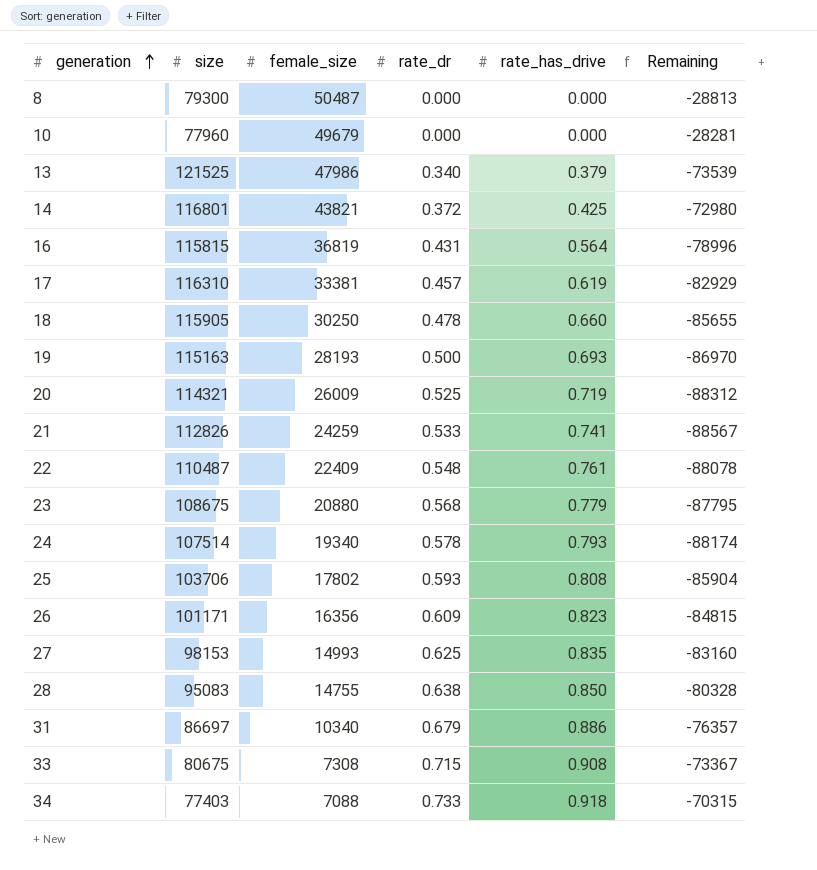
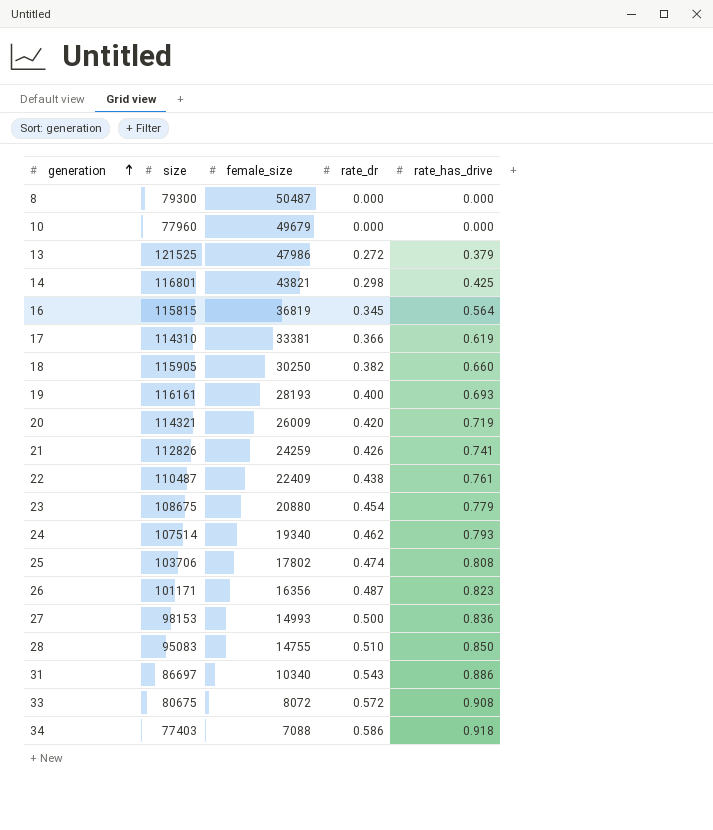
column Remaining | formula: [female_size] - [size] -> none
13 | rate_dr: 0.340 -> 0.272
14 | rate_dr: 0.372 -> 0.298
16 | rate_dr: 0.431 -> 0.345
17 | size: 116310 -> 114310
17 | rate_dr: 0.457 -> 0.366
18 | rate_dr: 0.478 -> 0.382
19 | size: 115163 -> 116161
19 | rate_dr: 0.500 -> 0.400
20 | rate_dr: 0.525 -> 0.420
21 | rate_dr: 0.533 -> 0.426
22 | rate_dr: 0.548 -> 0.438
23 | rate_dr: 0.568 -> 0.454
24 | rate_dr: 0.578 -> 0.462
25 | rate_dr: 0.593 -> 0.474
26 | rate_dr: 0.609 -> 0.487
27 | rate_dr: 0.625 -> 0.500
27 | rate_has_drive: 0.835 -> 0.836
28 | rate_dr: 0.638 -> 0.510
31 | rate_dr: 0.679 -> 0.543
33 | female_size: 7308 -> 8072
33 | rate_dr: 0.715 -> 0.572
34 | rate_dr: 0.733 -> 0.586

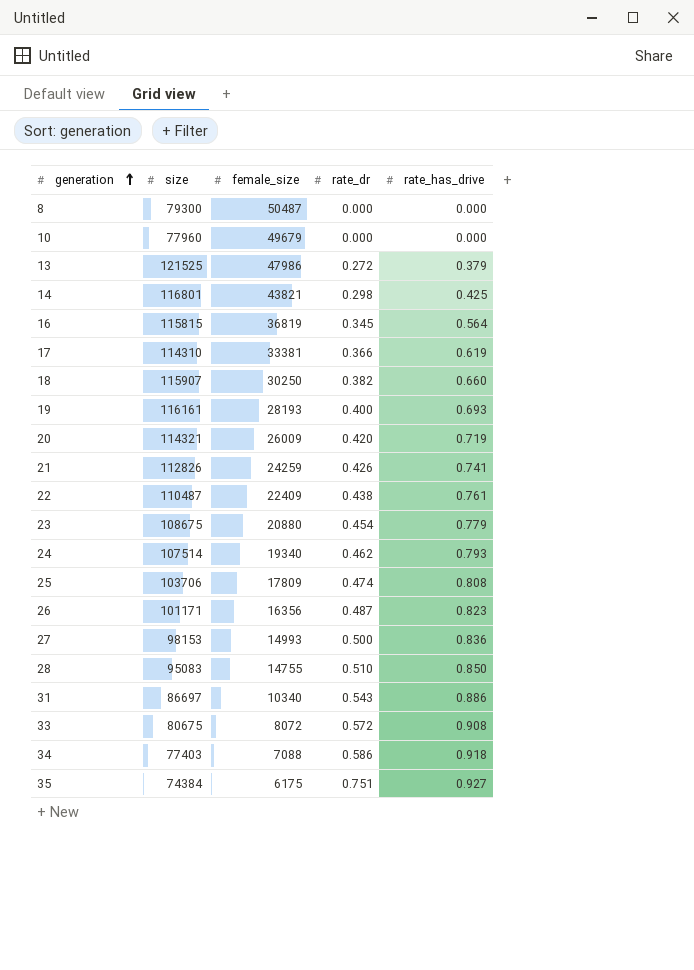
18 | size: 115905 -> 115907
25 | female_size: 17802 -> 17809
row 35: none -> 74384 | 6175 | 0.751 | 0.927

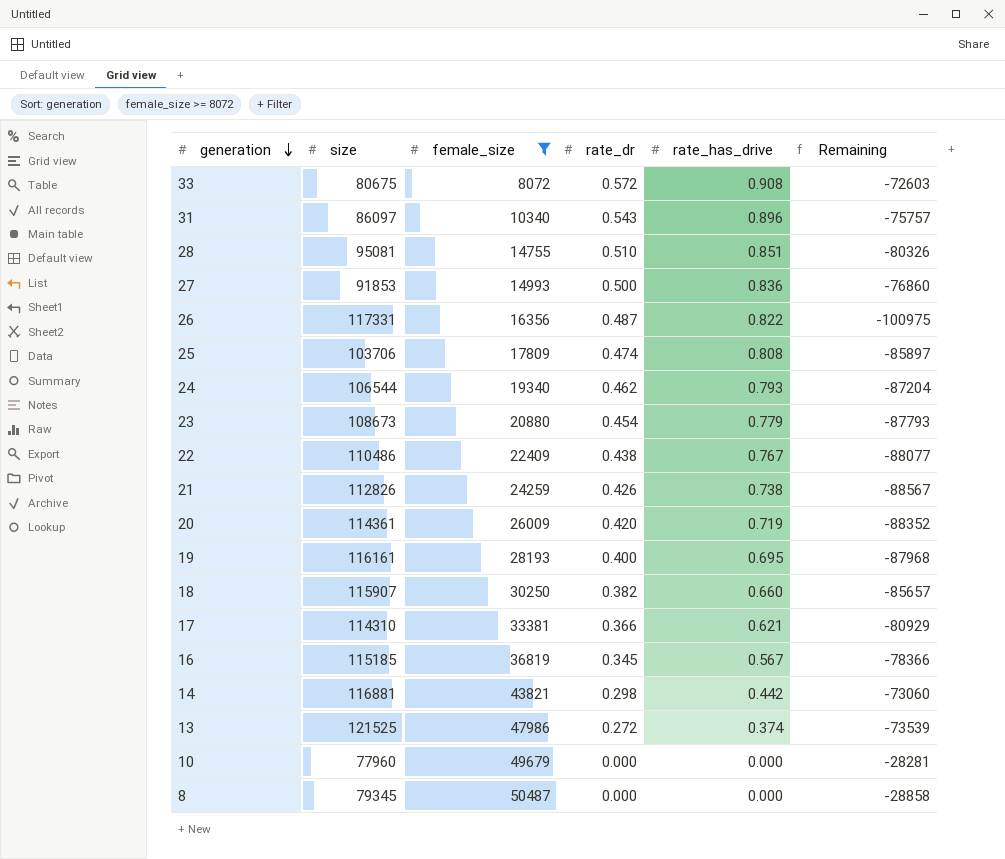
filter: none -> female_size >= 8072
row order: generation ascending -> generation descending
column Remaining | formula: none -> [female_size] - [size]
31 | size: 86697 -> 86097
31 | rate_has_drive: 0.886 -> 0.896
28 | size: 95083 -> 95081
28 | rate_has_drive: 0.850 -> 0.851
27 | size: 98153 -> 91853
26 | size: 101171 -> 117331
26 | rate_has_drive: 0.823 -> 0.822
24 | size: 107514 -> 106544
23 | size: 108675 -> 108673
22 | size: 110487 -> 110486
22 | rate_has_drive: 0.761 -> 0.767
21 | rate_has_drive: 0.741 -> 0.738
20 | size: 114321 -> 114361
19 | rate_has_drive: 0.693 -> 0.695
17 | rate_has_drive: 0.619 -> 0.621
16 | size: 115815 -> 115185
16 | rate_has_drive: 0.564 -> 0.567
14 | size: 116801 -> 116881
14 | rate_has_drive: 0.425 -> 0.442
13 | rate_has_drive: 0.379 -> 0.374
8 | size: 79300 -> 79345

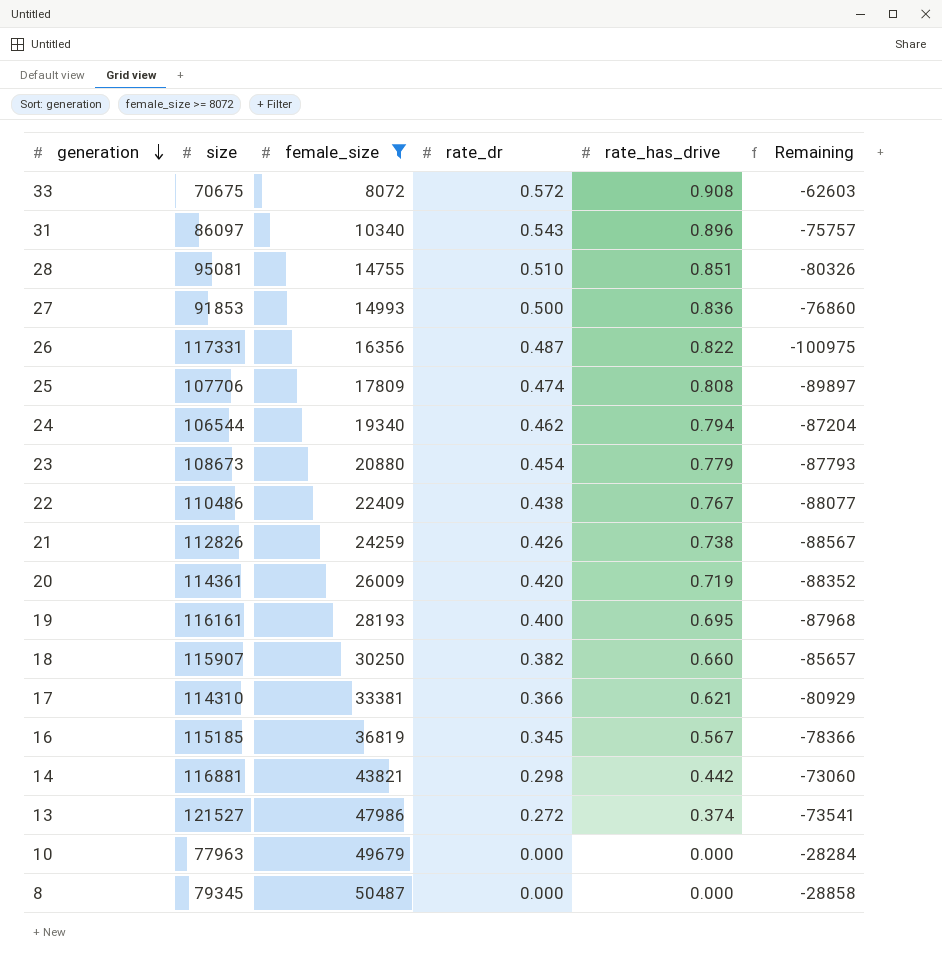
33 | size: 80675 -> 70675
33 | Remaining: -72603 -> -62603
25 | size: 103706 -> 107706
25 | Remaining: -85897 -> -89897
24 | rate_has_drive: 0.793 -> 0.794
13 | size: 121525 -> 121527
13 | Remaining: -73539 -> -73541
10 | size: 77960 -> 77963
10 | Remaining: -28281 -> -28284

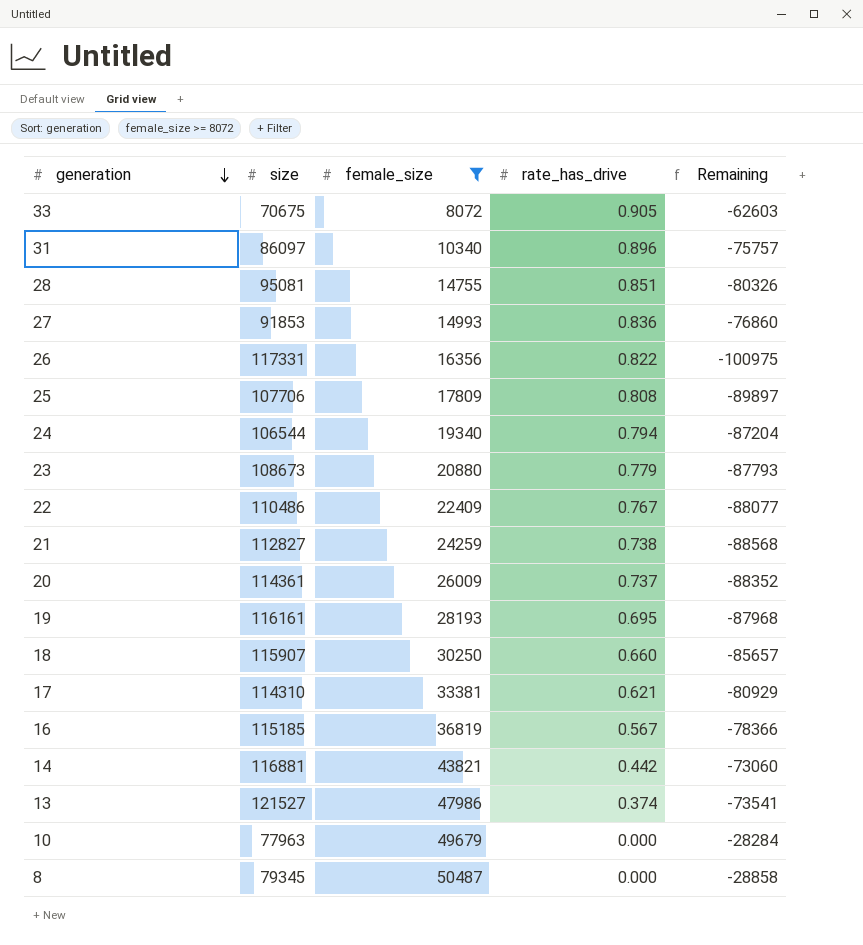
column rate_dr | position: 4 -> none
33 | rate_has_drive: 0.908 -> 0.905
21 | size: 112826 -> 112827
21 | Remaining: -88567 -> -88568
20 | rate_has_drive: 0.719 -> 0.737

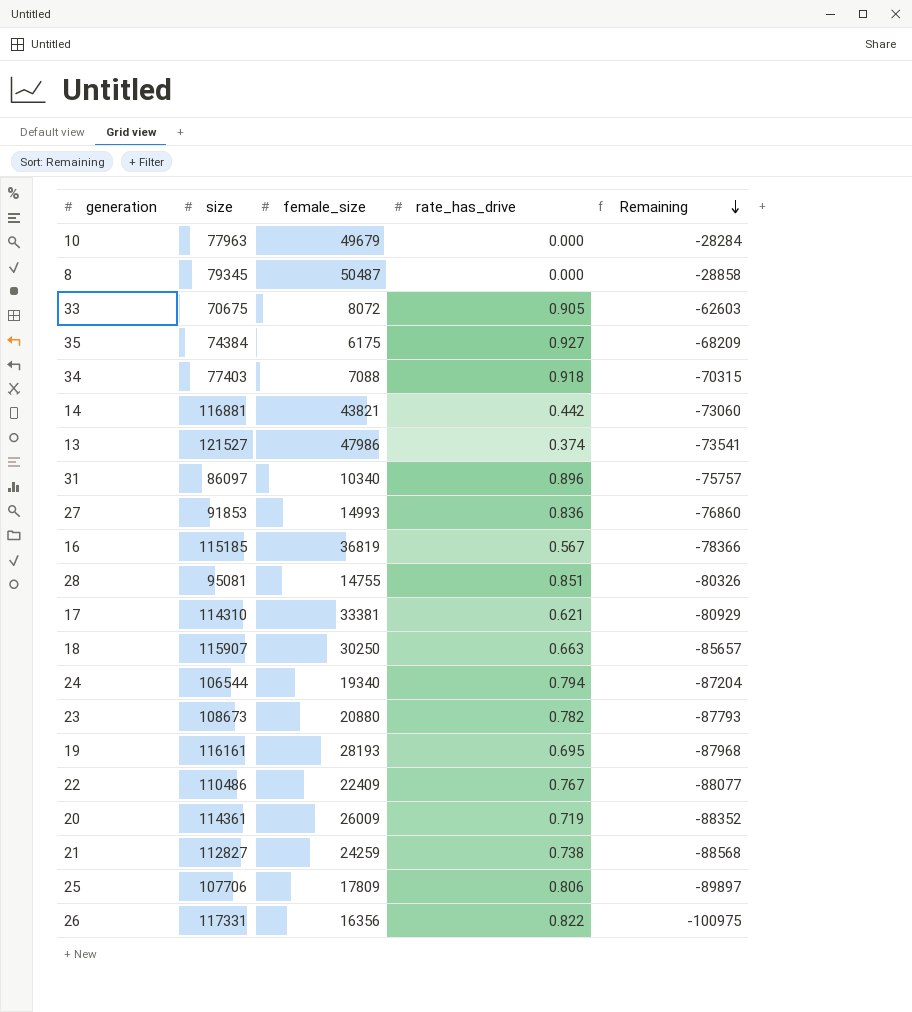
filter: female_size >= 8072 -> none
row order: generation descending -> Remaining descending
18 | rate_has_drive: 0.660 -> 0.663
23 | rate_has_drive: 0.779 -> 0.782
20 | rate_has_drive: 0.737 -> 0.719
25 | rate_has_drive: 0.808 -> 0.806

